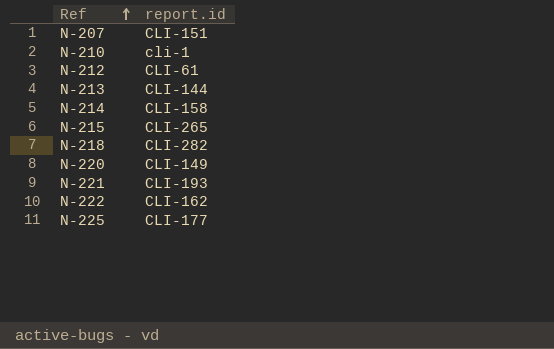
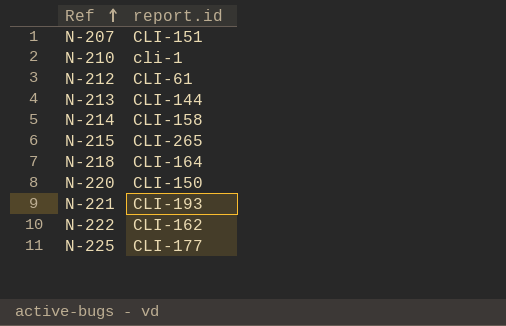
N-218 | report.id: CLI-282 -> CLI-164
N-220 | report.id: CLI-149 -> CLI-150

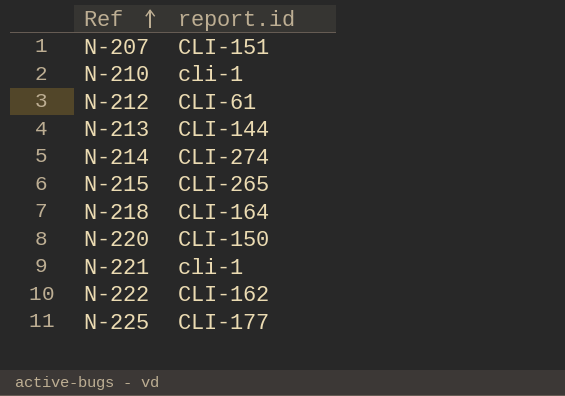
N-214 | report.id: CLI-158 -> CLI-274
N-221 | report.id: CLI-193 -> cli-1

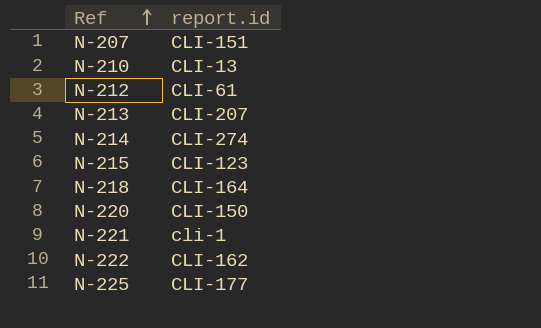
N-210 | report.id: cli-1 -> CLI-13
N-213 | report.id: CLI-144 -> CLI-207
N-215 | report.id: CLI-265 -> CLI-123

